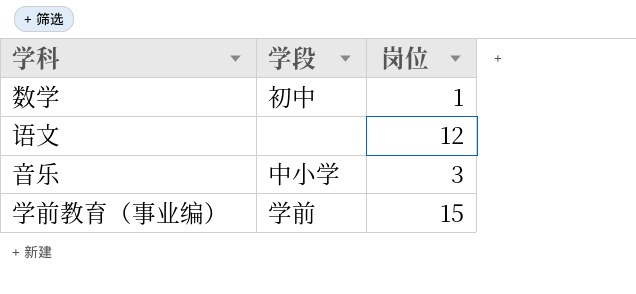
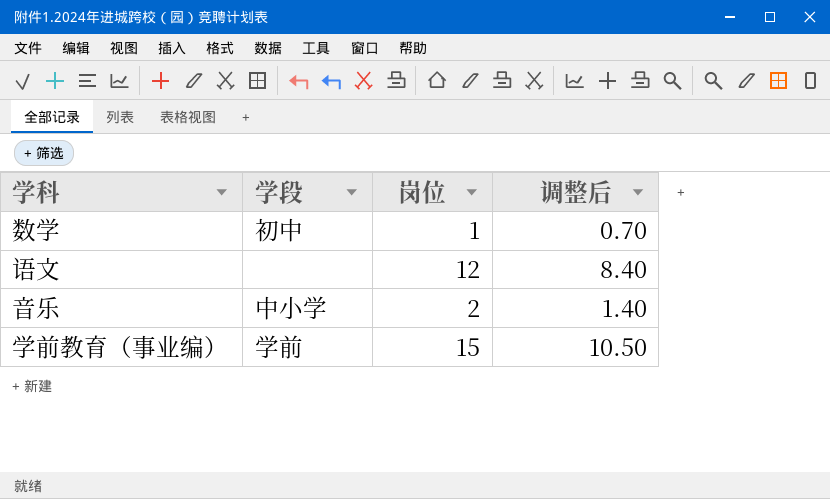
column 调整后 | formula: none -> [岗位] * 0.7
音乐 | 岗位: 3 -> 2

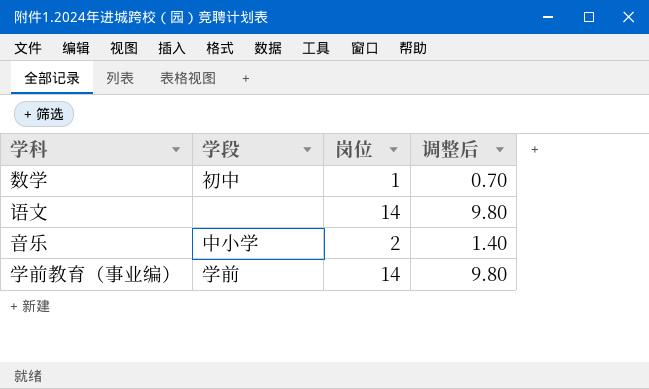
语文 | 岗位: 12 -> 14
语文 | 调整后: 8.40 -> 9.80
学前教育（事业编） | 岗位: 15 -> 14
学前教育（事业编） | 调整后: 10.50 -> 9.80

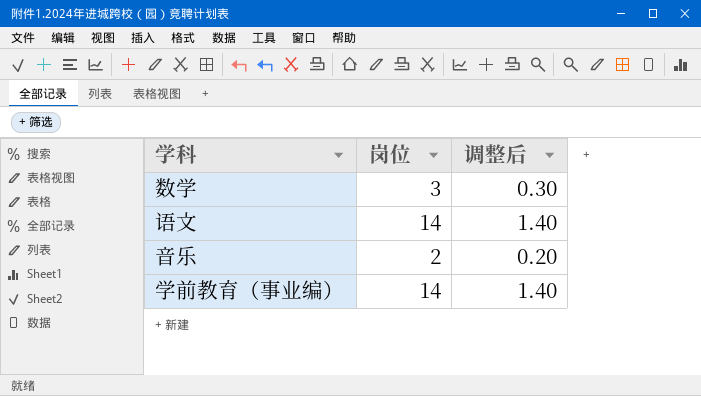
column 学段 | position: 2 -> none
column 调整后 | formula: [岗位] * 0.7 -> [岗位] * 0.1
数学 | 岗位: 1 -> 3

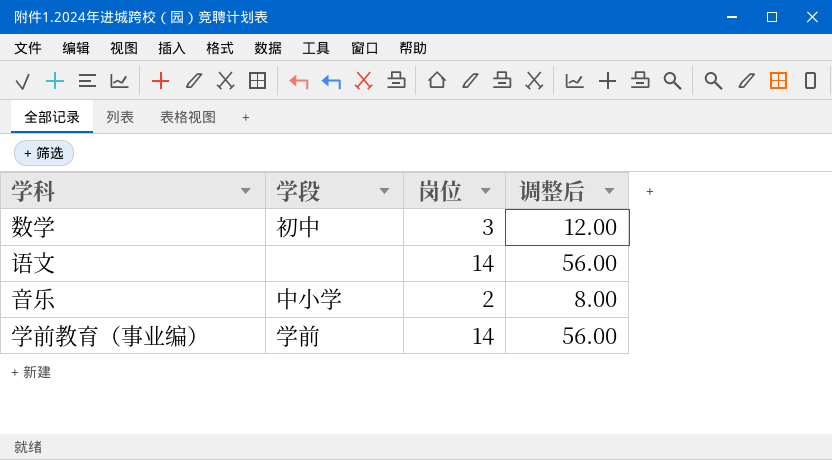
column 学段 | position: none -> 2
column 调整后 | formula: [岗位] * 0.1 -> [岗位] * 4

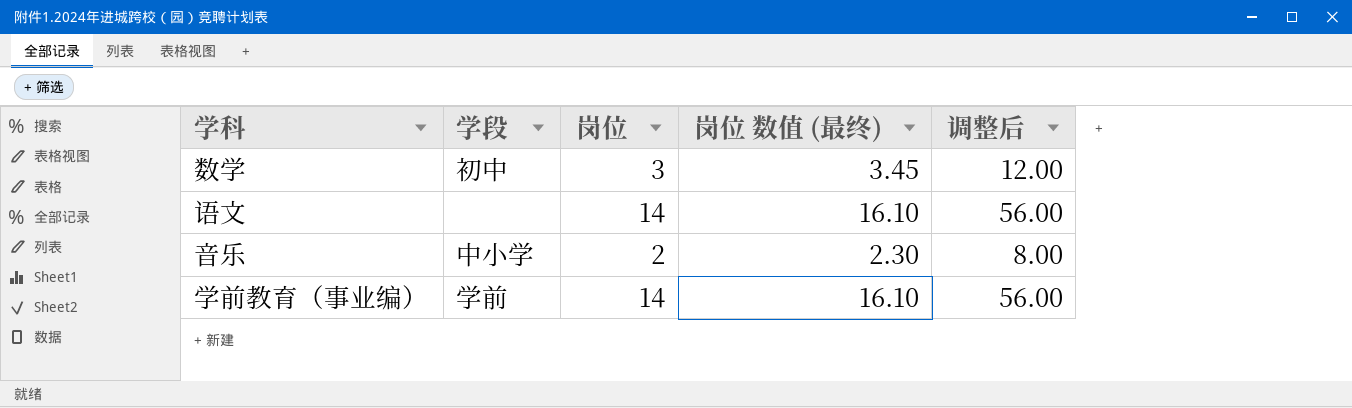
column 岗位 数值 (最终) | formula: none -> [岗位] * 1.15

